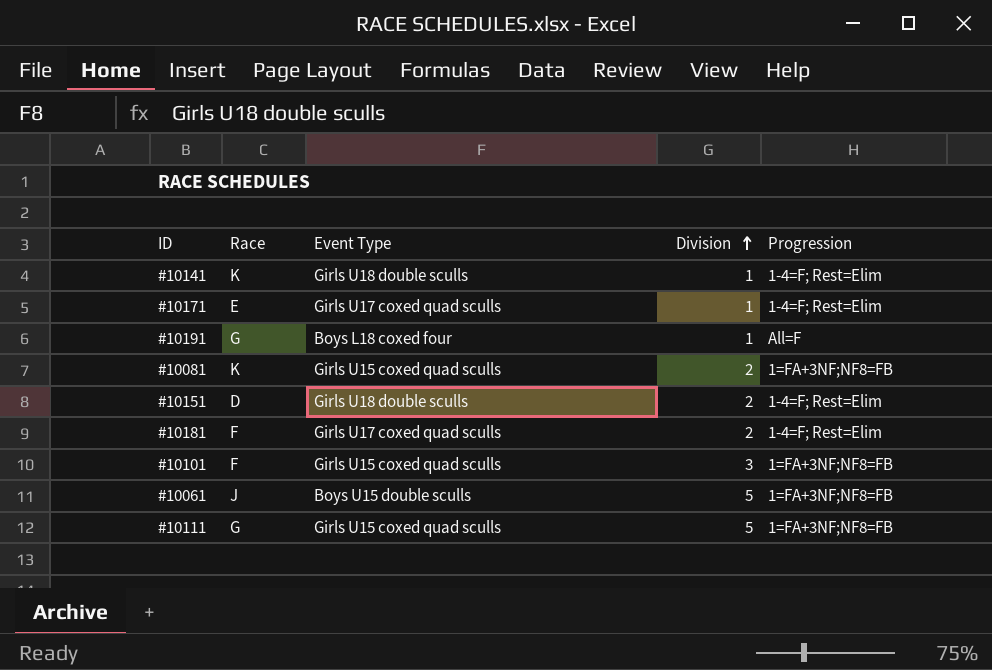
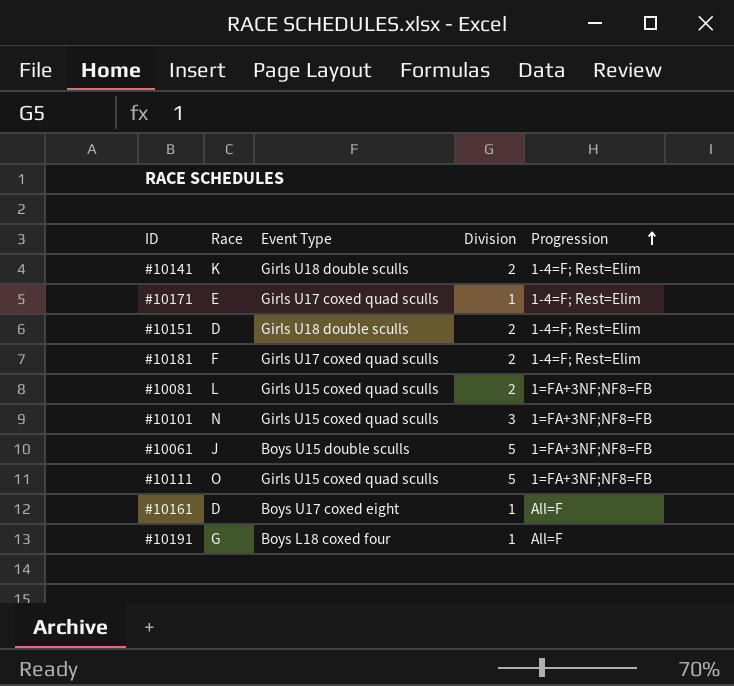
row order: Division ascending -> Progression ascending
#10141 | Division: 1 -> 2
#10081 | Race: K -> L
#10101 | Race: F -> N
#10111 | Race: G -> O
row #10161: none -> D | Boys U17 coxed eight | 1 | All=F

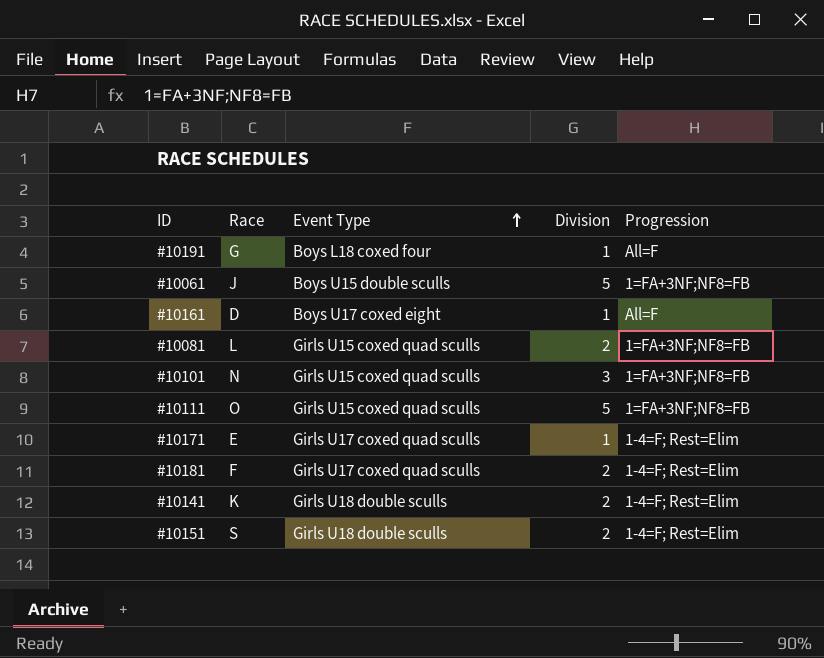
row order: Progression ascending -> Event Type ascending
#10151 | Race: D -> S

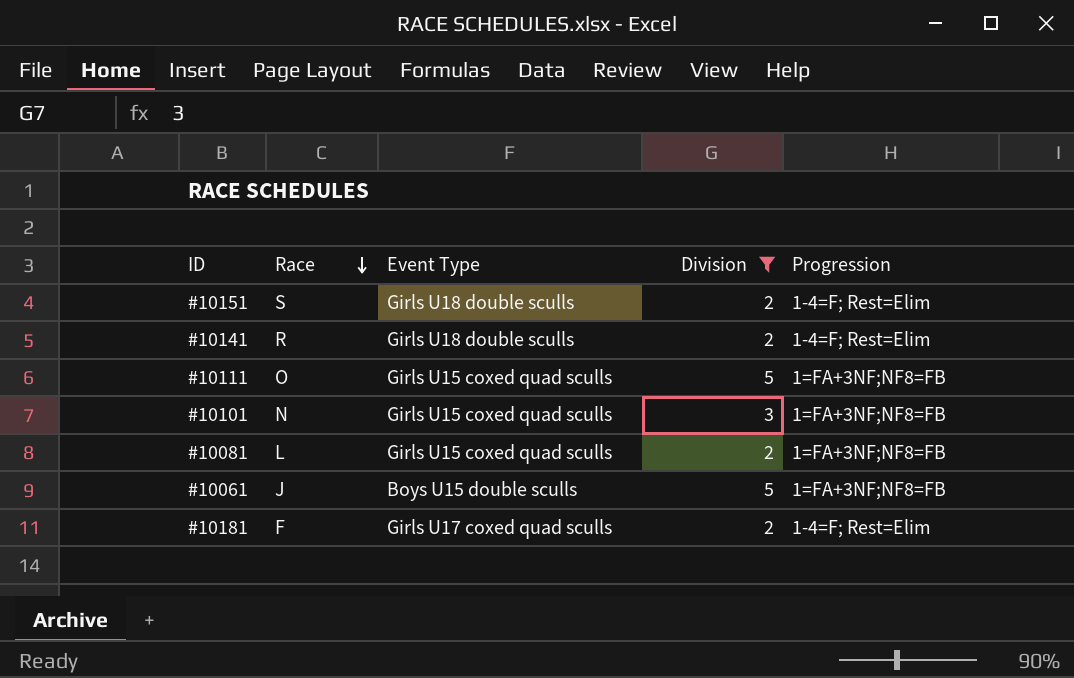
filter: none -> Division != 1
row order: Event Type ascending -> Race descending
#10141 | Race: K -> R

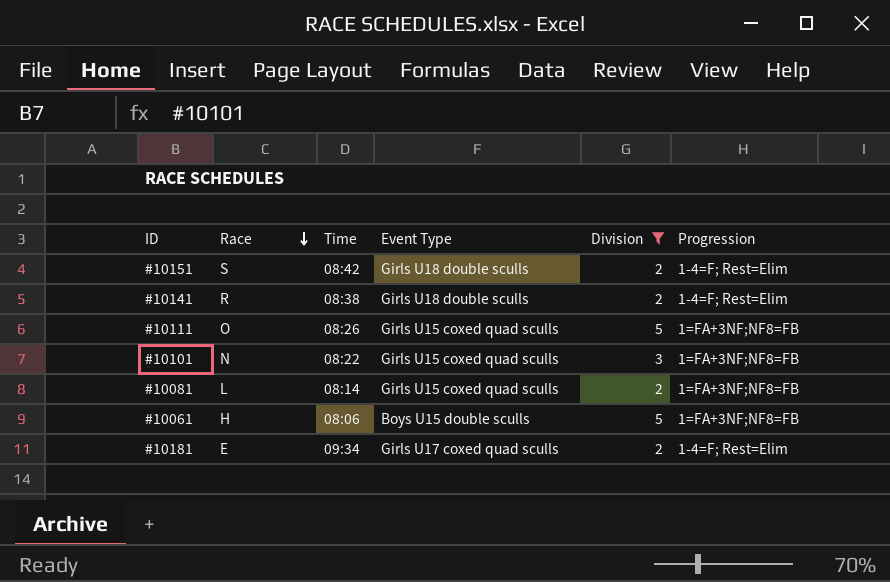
column Time | position: none -> 3
#10061 | Race: J -> H
#10181 | Race: F -> E

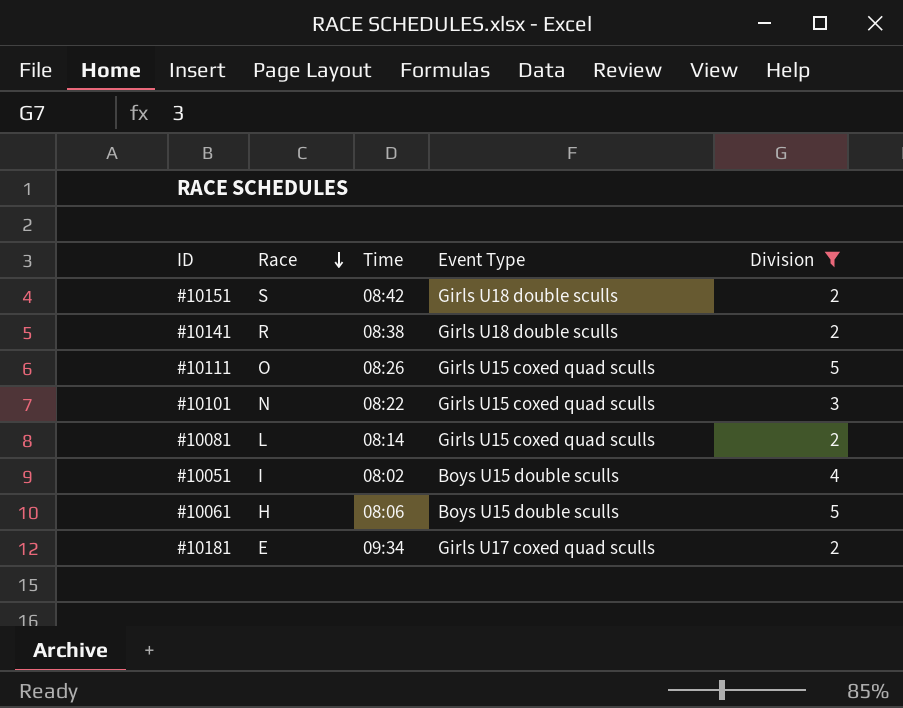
column Progression | position: 6 -> none
row #10051: none -> I | 08:02 | Boys U15 double sculls | 4

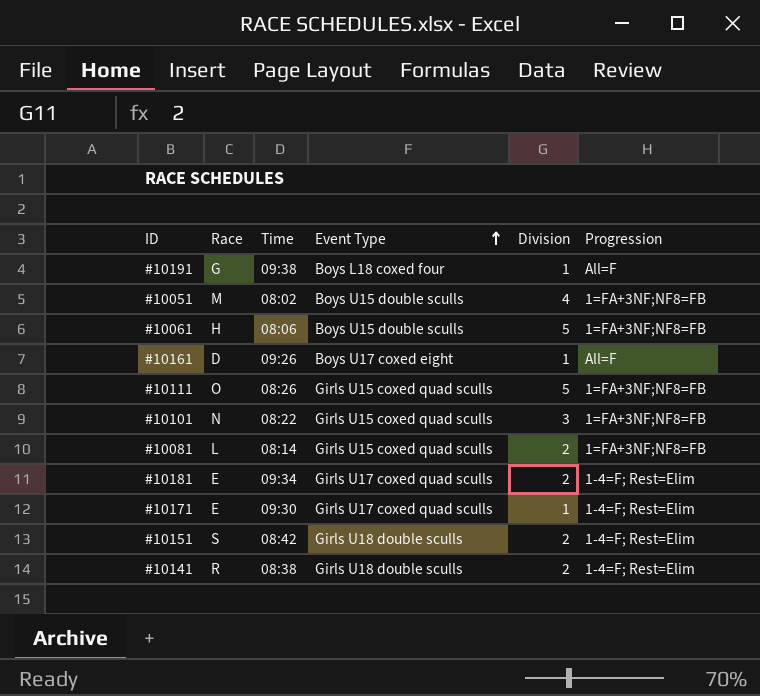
filter: Division != 1 -> none
row order: Race descending -> Event Type ascending
column Progression | position: none -> 6
#10051 | Race: I -> M

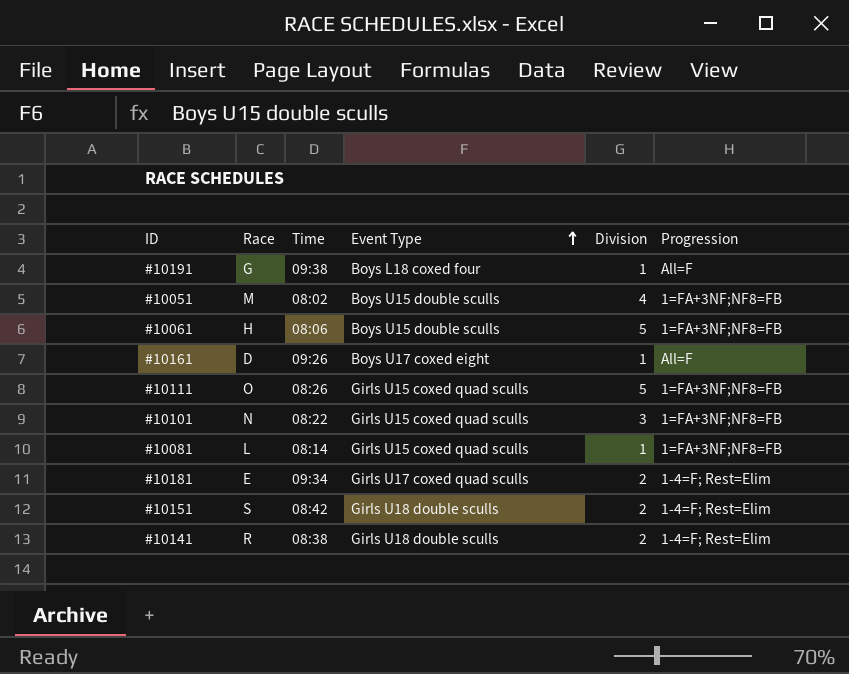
row #10171: E | 09:30 | Girls U17 coxed quad sculls | 1 | 1-4=F; Rest=Elim -> none
#10081 | Division: 2 -> 1

